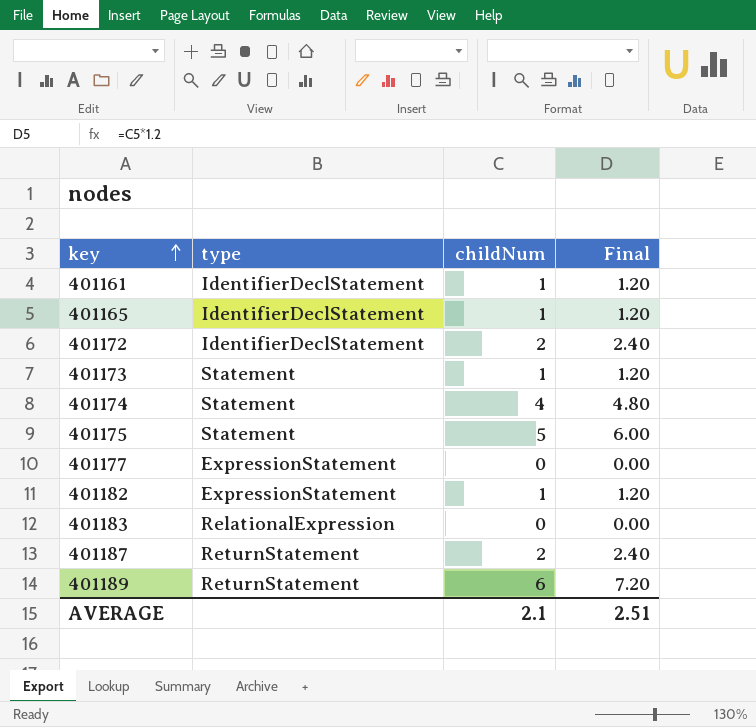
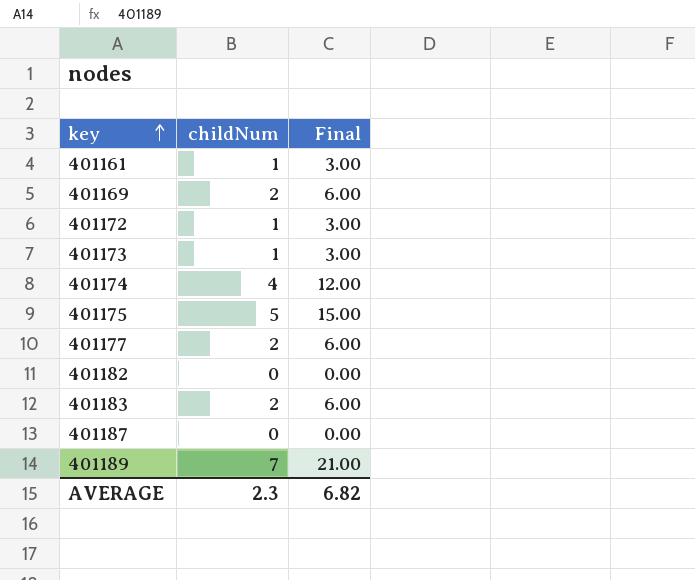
column type | position: 2 -> none
column Final | formula: [childNum] * 1.2 -> [childNum] * 3
row 401165: IdentifierDeclStatement | 1 | 1.20 -> none
row 401169: none -> 2 | 6.00
401172 | childNum: 2 -> 1
401177 | childNum: 0 -> 2
401182 | childNum: 1 -> 0
401183 | childNum: 0 -> 2
401187 | childNum: 2 -> 0
401189 | childNum: 6 -> 7
AVERAGE | childNum: 2.1 -> 2.3
AVERAGE | Final: 2.51 -> 6.82

